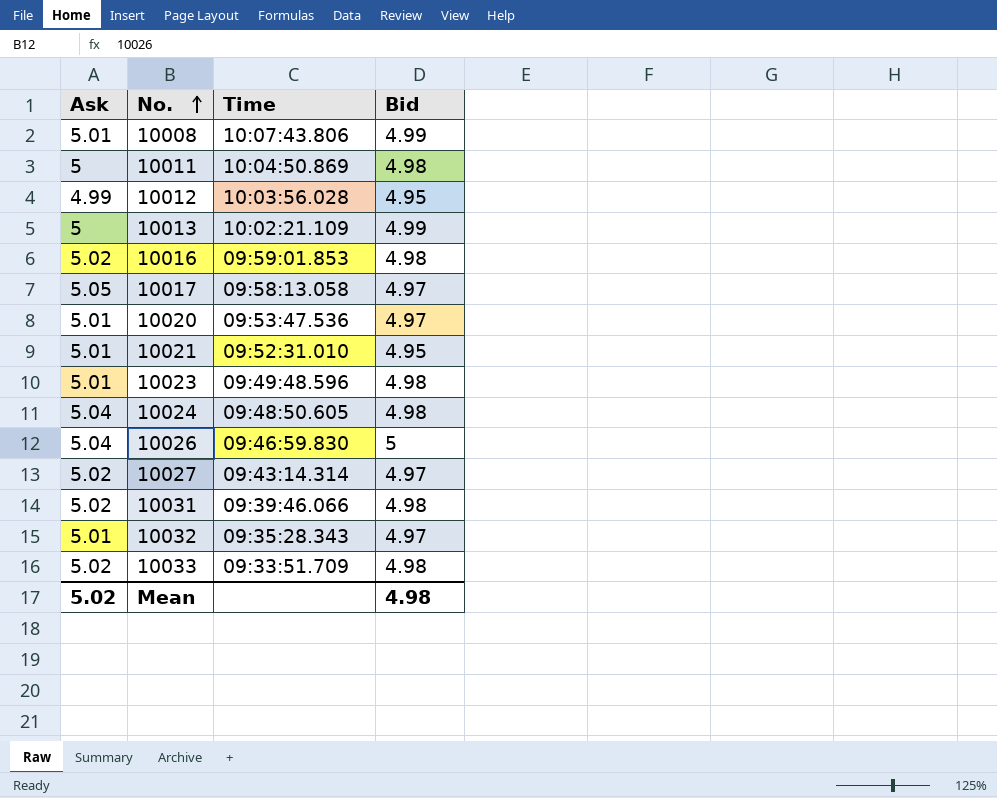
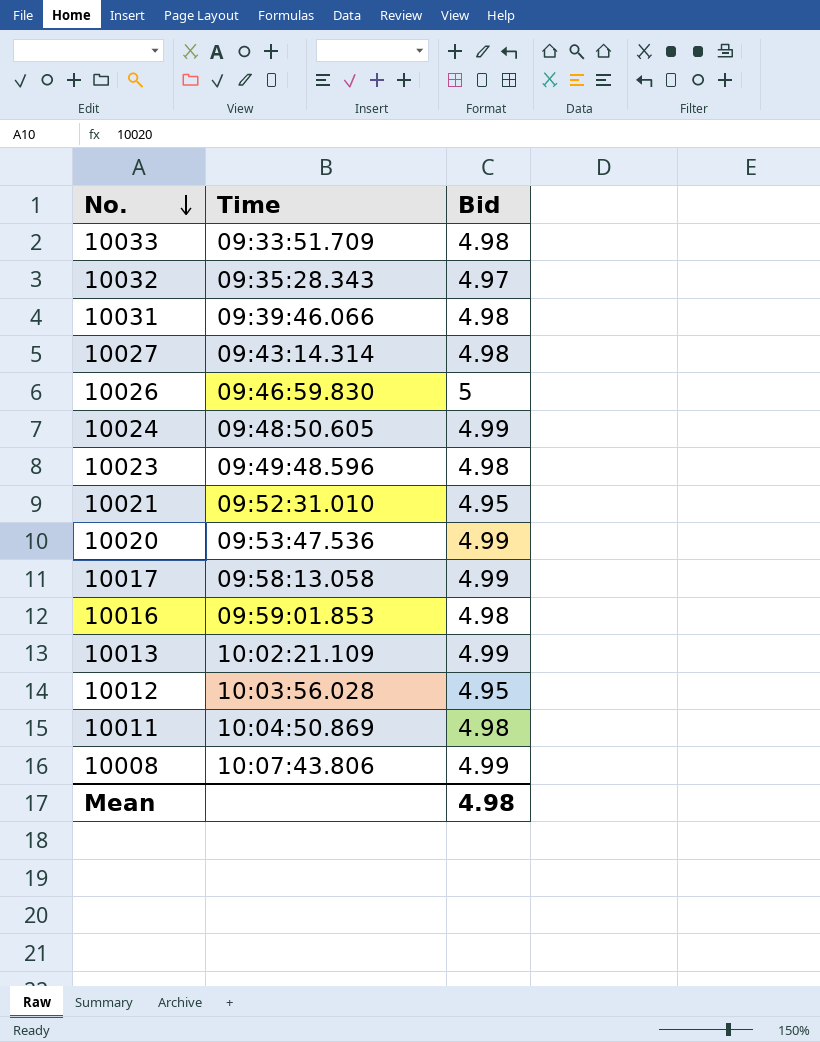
row order: No. ascending -> No. descending
column Ask | position: 1 -> none
10027 | Bid: 4.97 -> 4.98
10024 | Bid: 4.98 -> 4.99
10020 | Bid: 4.97 -> 4.99
10017 | Bid: 4.97 -> 4.99

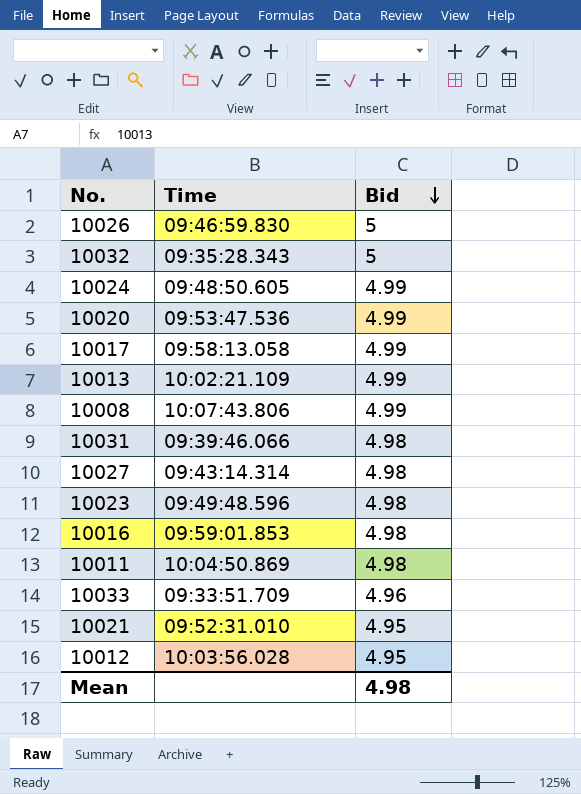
row order: No. descending -> Bid descending
10032 | Bid: 4.97 -> 5
10033 | Bid: 4.98 -> 4.96

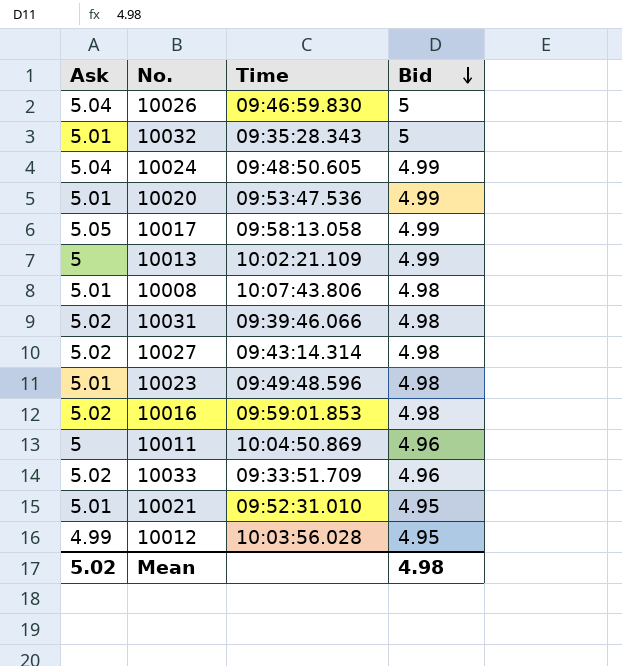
column Ask | position: none -> 1
10008 | Bid: 4.99 -> 4.98
10011 | Bid: 4.98 -> 4.96

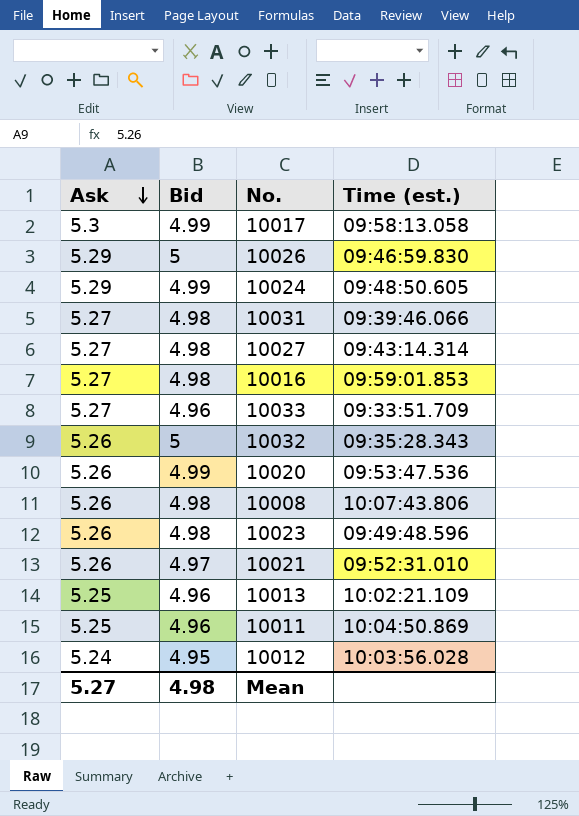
row order: Bid descending -> Ask descending
column Bid | position: 4 -> 2
column name: Time -> Time (est.)
10017 | Ask: 5.05 -> 5.3
10026 | Ask: 5.04 -> 5.29
10024 | Ask: 5.04 -> 5.29
10031 | Ask: 5.02 -> 5.27
10027 | Ask: 5.02 -> 5.27
10016 | Ask: 5.02 -> 5.27
10033 | Ask: 5.02 -> 5.27
10032 | Ask: 5.01 -> 5.26
10020 | Ask: 5.01 -> 5.26
10008 | Ask: 5.01 -> 5.26
10023 | Ask: 5.01 -> 5.26
10021 | Ask: 5.01 -> 5.26
10021 | Bid: 4.95 -> 4.97
10013 | Ask: 5 -> 5.25
10013 | Bid: 4.99 -> 4.96
10011 | Ask: 5 -> 5.25
10012 | Ask: 4.99 -> 5.24
Mean | Ask: 5.02 -> 5.27

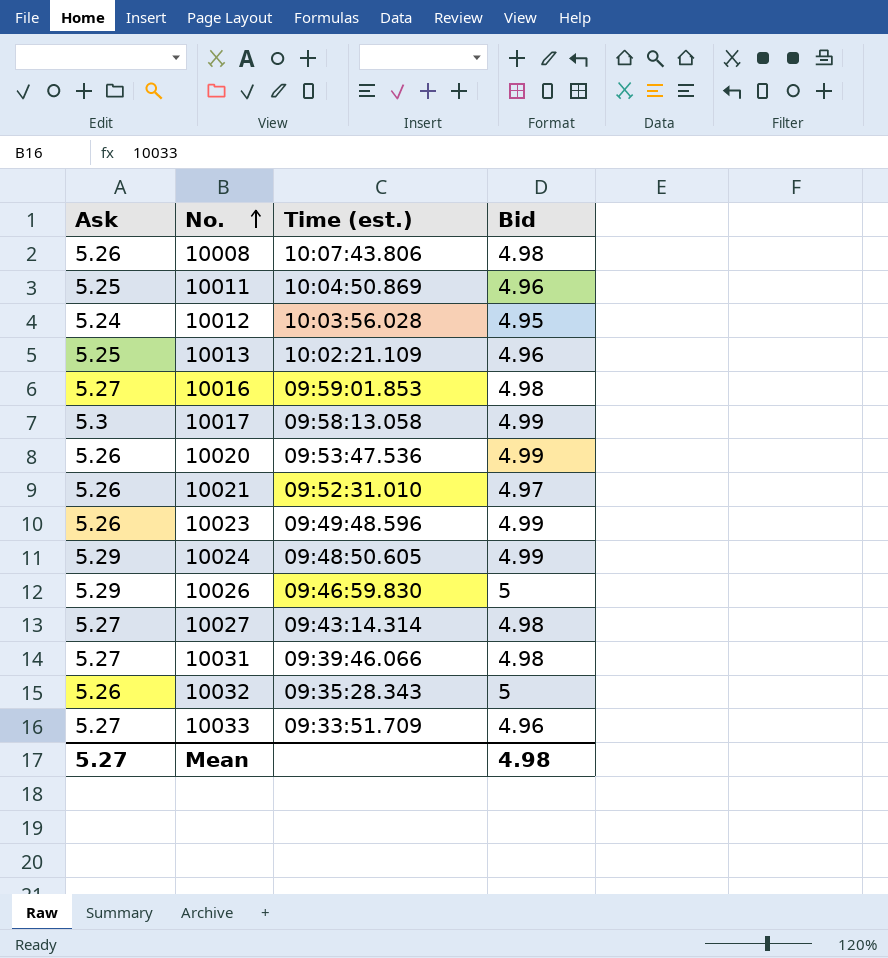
row order: Ask descending -> No. ascending
column Bid | position: 2 -> 4
10023 | Bid: 4.98 -> 4.99

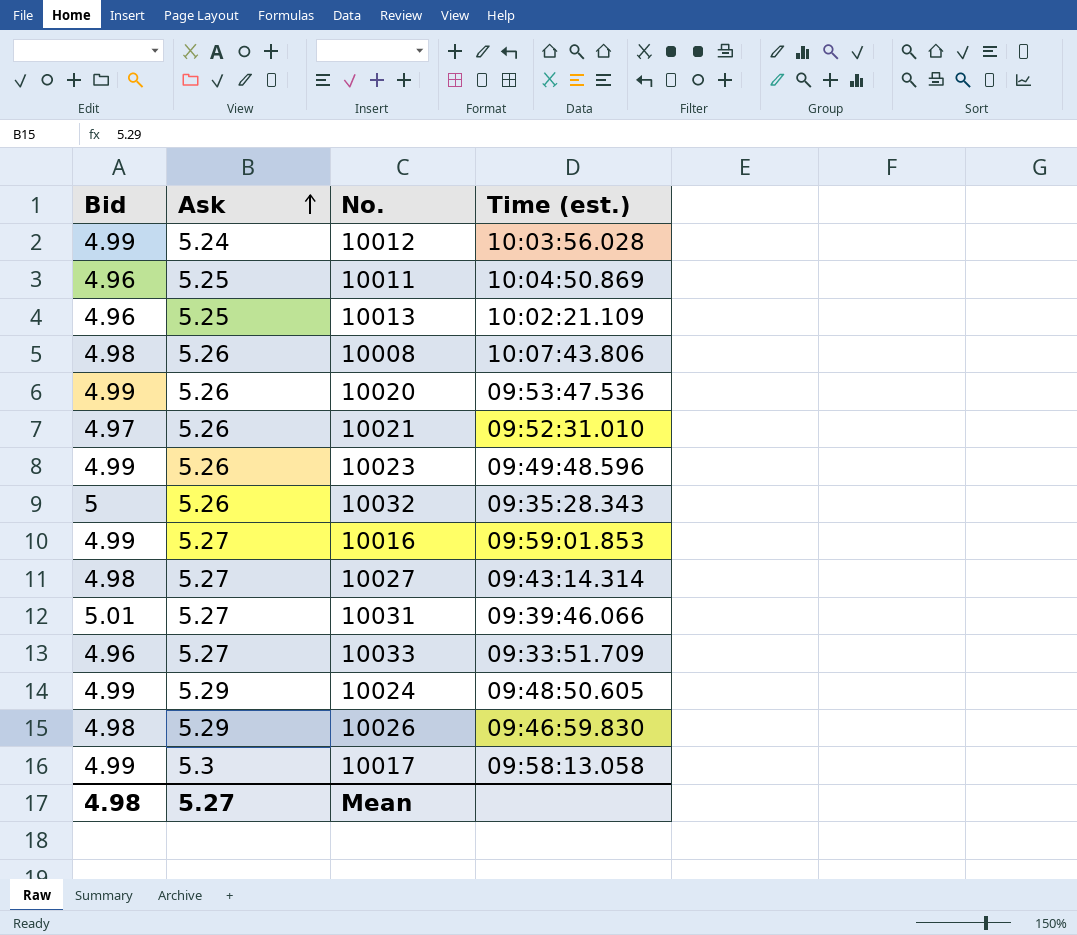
row order: No. ascending -> Ask ascending
column Bid | position: 4 -> 1
10012 | Bid: 4.95 -> 4.99
10016 | Bid: 4.98 -> 4.99
10031 | Bid: 4.98 -> 5.01
10026 | Bid: 5 -> 4.98

